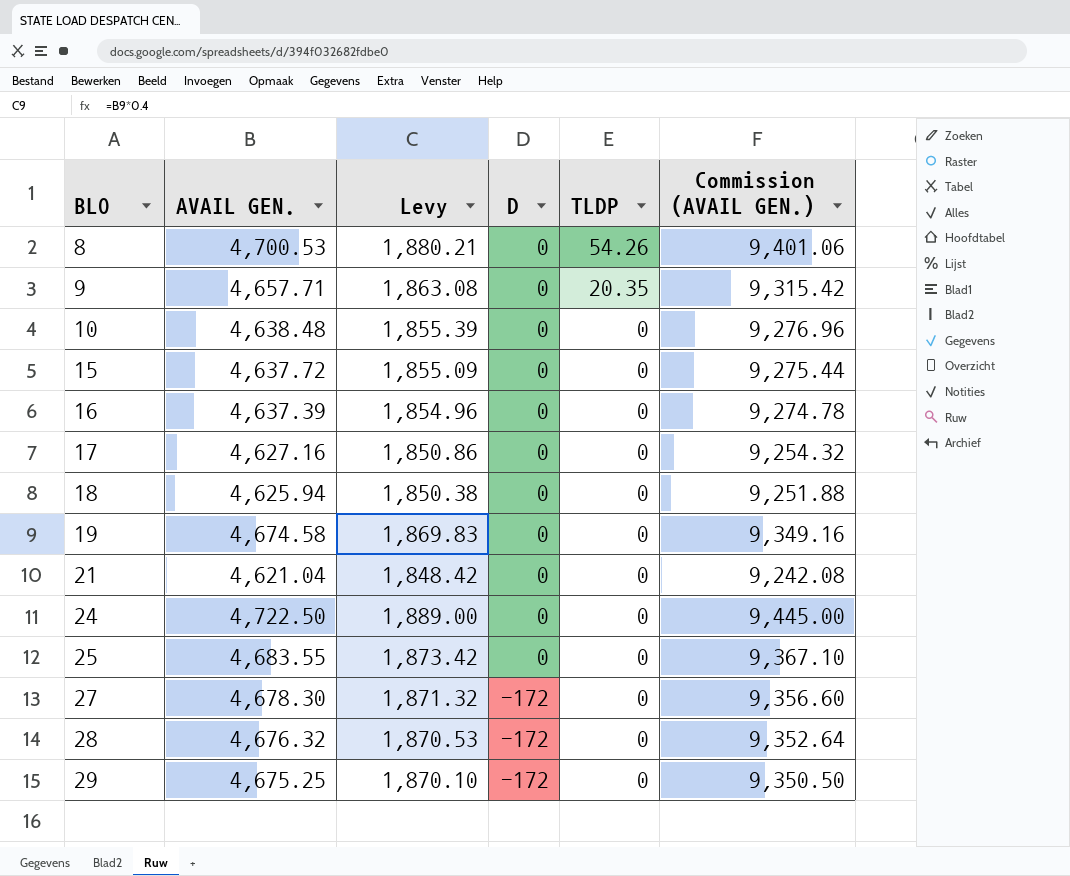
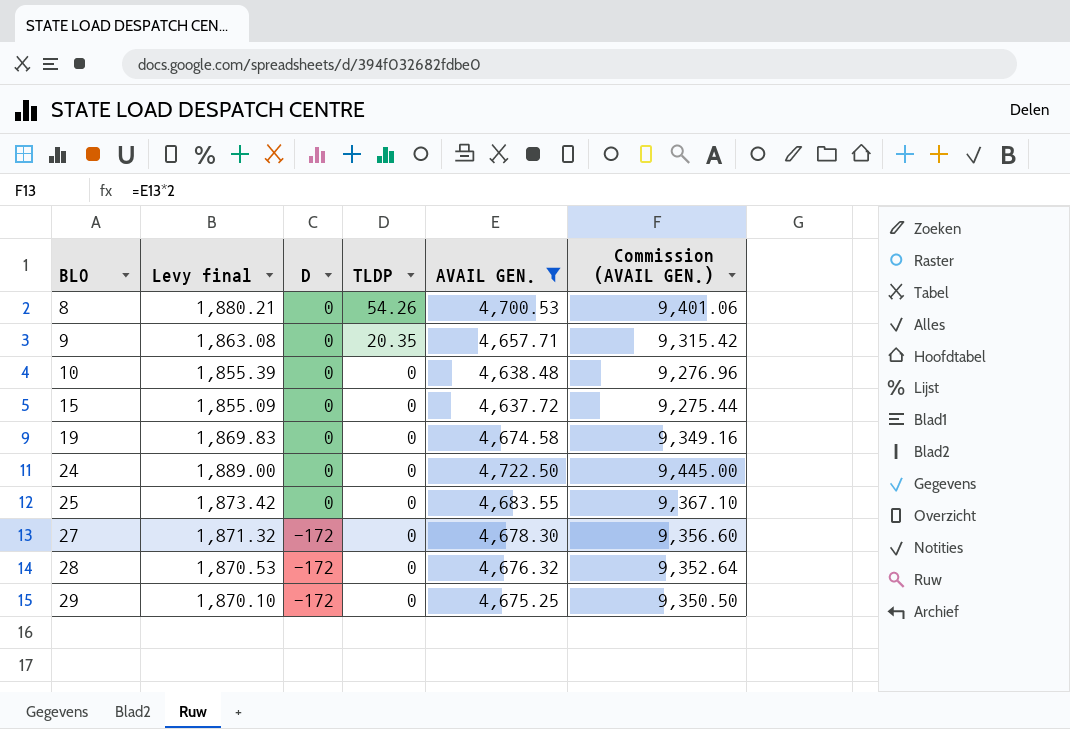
filter: none -> AVAIL GEN. >= 4,637.72
column name: Levy -> Levy final
column AVAIL GEN. | position: 2 -> 5

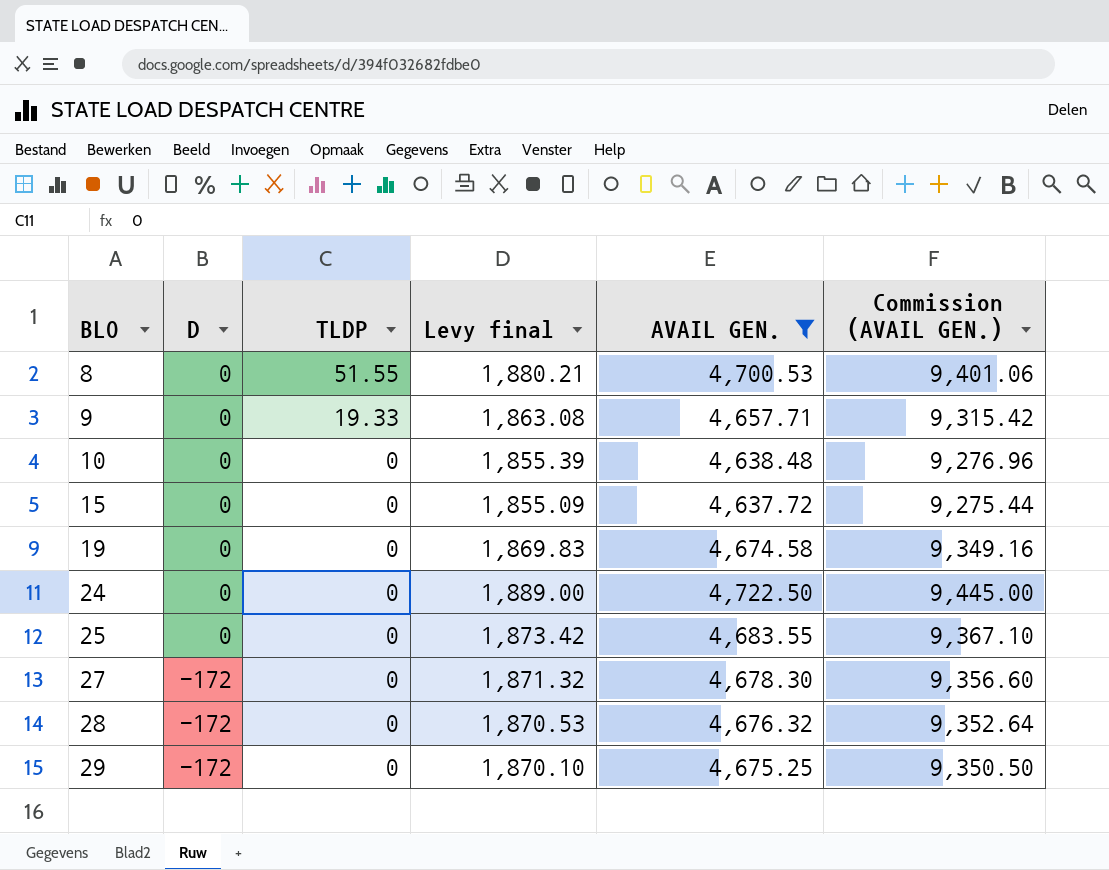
column Levy final | position: 2 -> 4
8 | TLDP: 54.26 -> 51.55
9 | TLDP: 20.35 -> 19.33

